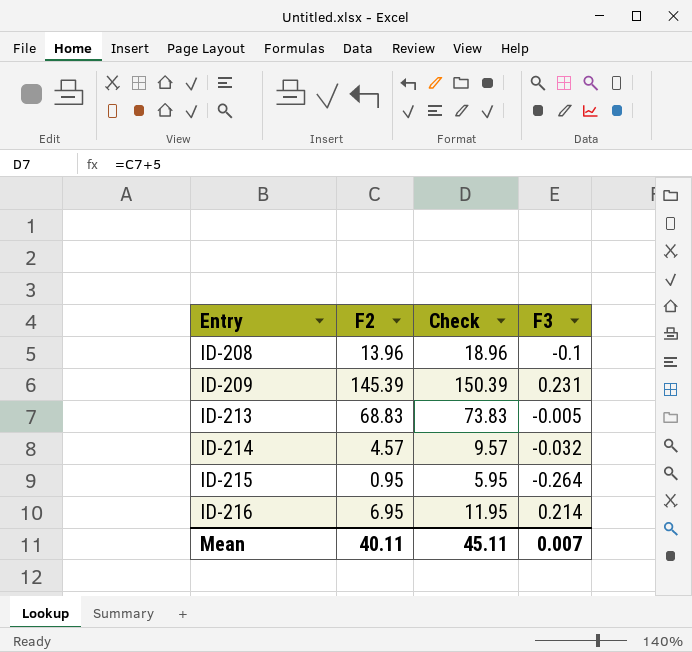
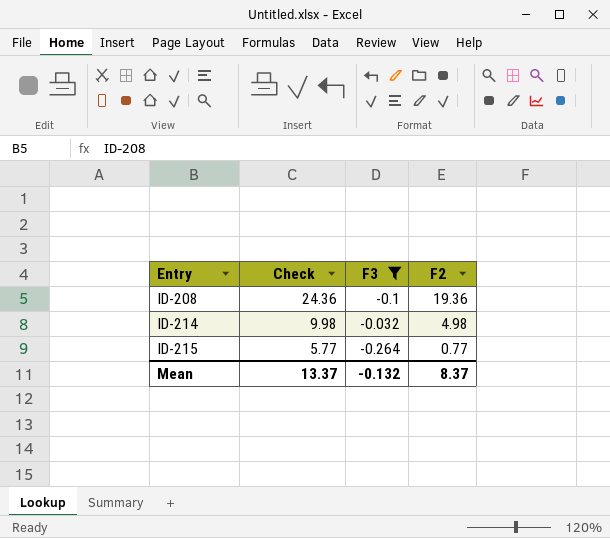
filter: none -> F3 <= -0.032
column F2 | position: 2 -> 4
ID-208 | Check: 18.96 -> 24.36
ID-208 | F2: 13.96 -> 19.36
ID-214 | Check: 9.57 -> 9.98
ID-214 | F2: 4.57 -> 4.98
ID-215 | Check: 5.95 -> 5.77
ID-215 | F2: 0.95 -> 0.77
Mean | Check: 45.11 -> 13.37
Mean | F3: 0.007 -> -0.132
Mean | F2: 40.11 -> 8.37

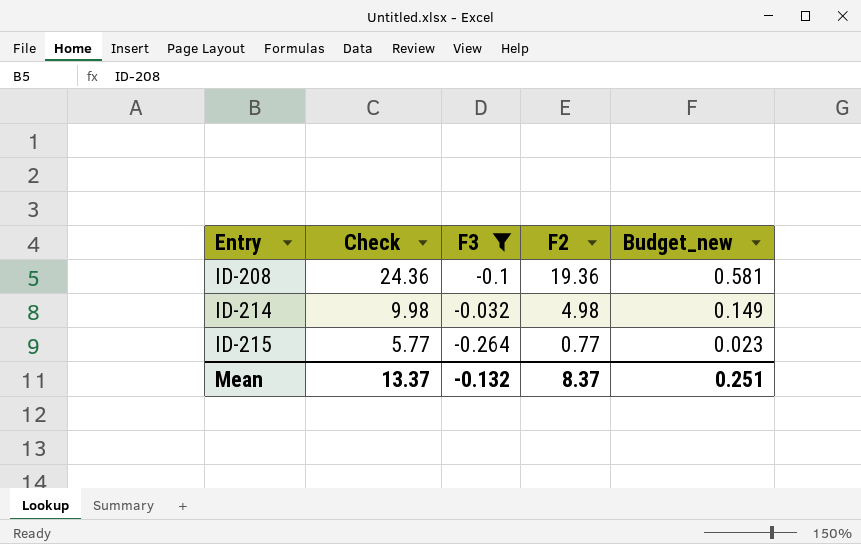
column Budget_new | formula: none -> [F2] * 0.03

